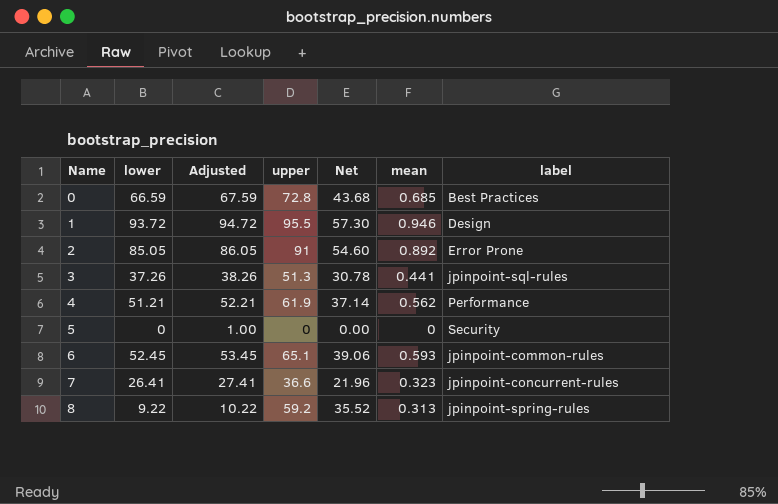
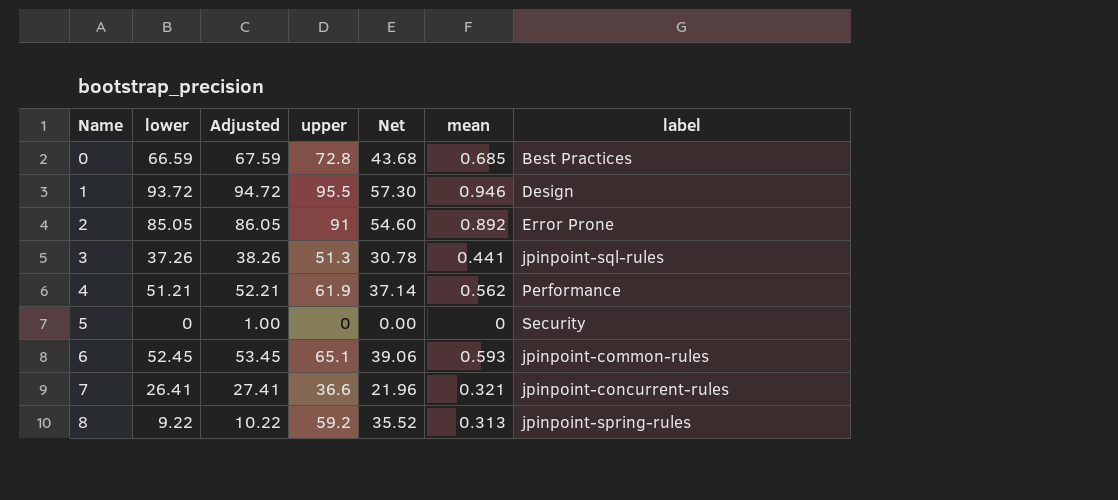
7 | mean: 0.323 -> 0.321

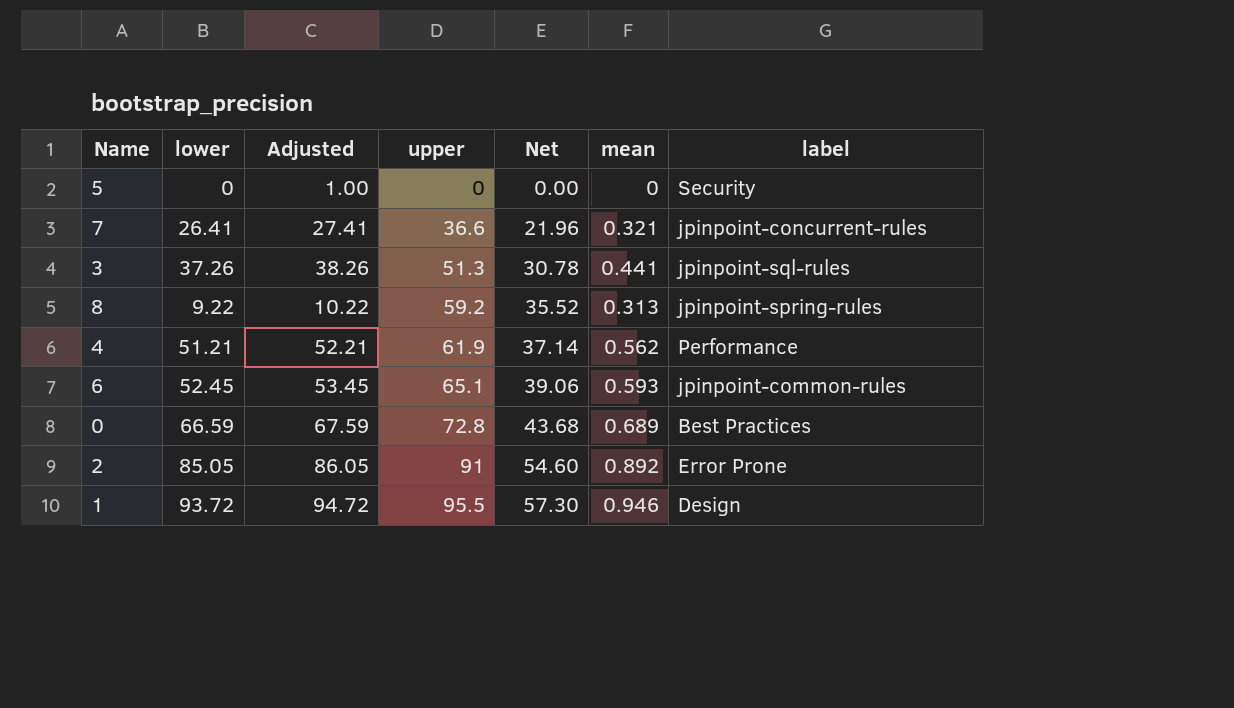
row order: Name ascending -> upper ascending
0 | mean: 0.685 -> 0.689

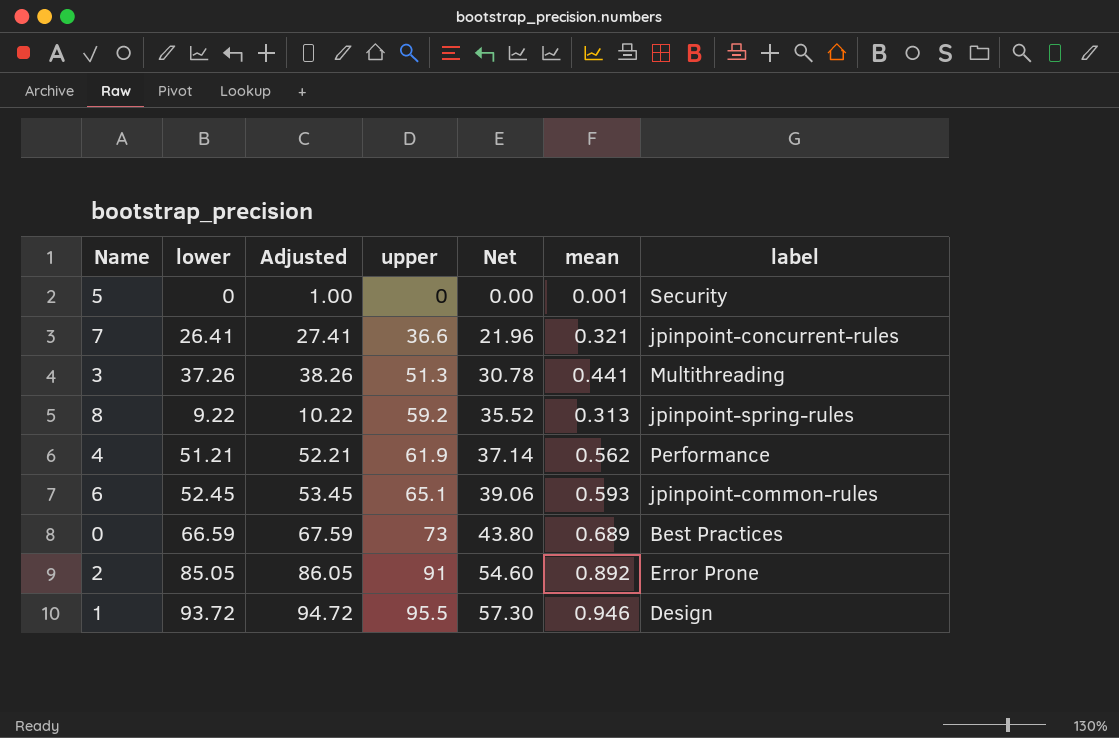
5 | mean: 0 -> 0.001
3 | label: jpinpoint-sql-rules -> Multithreading
0 | upper: 72.8 -> 73
0 | Net: 43.68 -> 43.80

